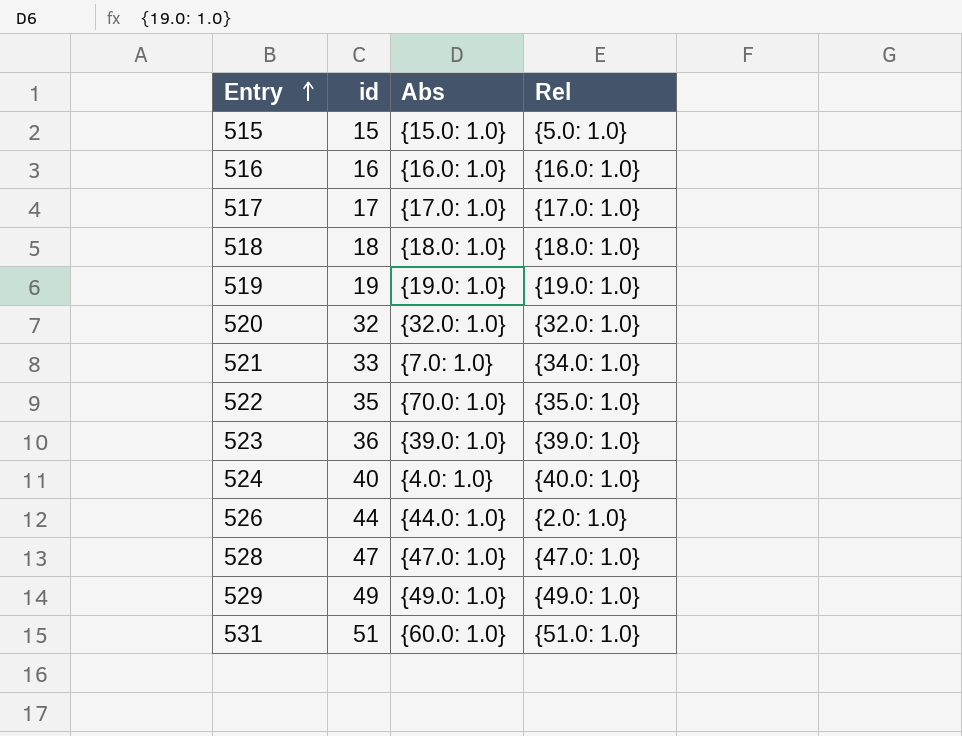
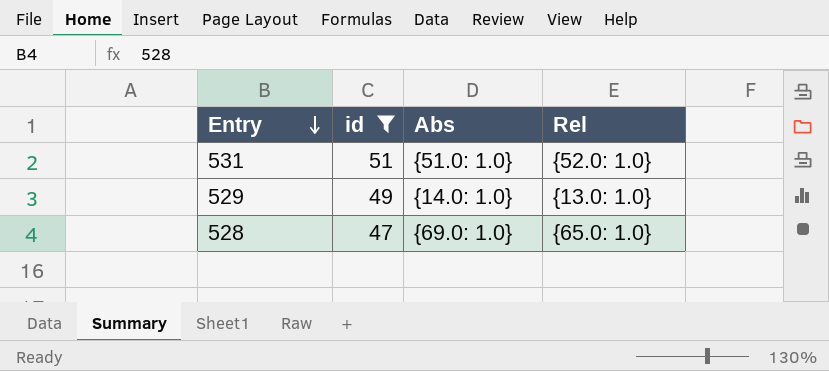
filter: none -> id >= 47
row order: Entry ascending -> Entry descending
531 | Abs: {60.0: 1.0} -> {51.0: 1.0}
531 | Rel: {51.0: 1.0} -> {52.0: 1.0}
529 | Abs: {49.0: 1.0} -> {14.0: 1.0}
529 | Rel: {49.0: 1.0} -> {13.0: 1.0}
528 | Abs: {47.0: 1.0} -> {69.0: 1.0}
528 | Rel: {47.0: 1.0} -> {65.0: 1.0}

